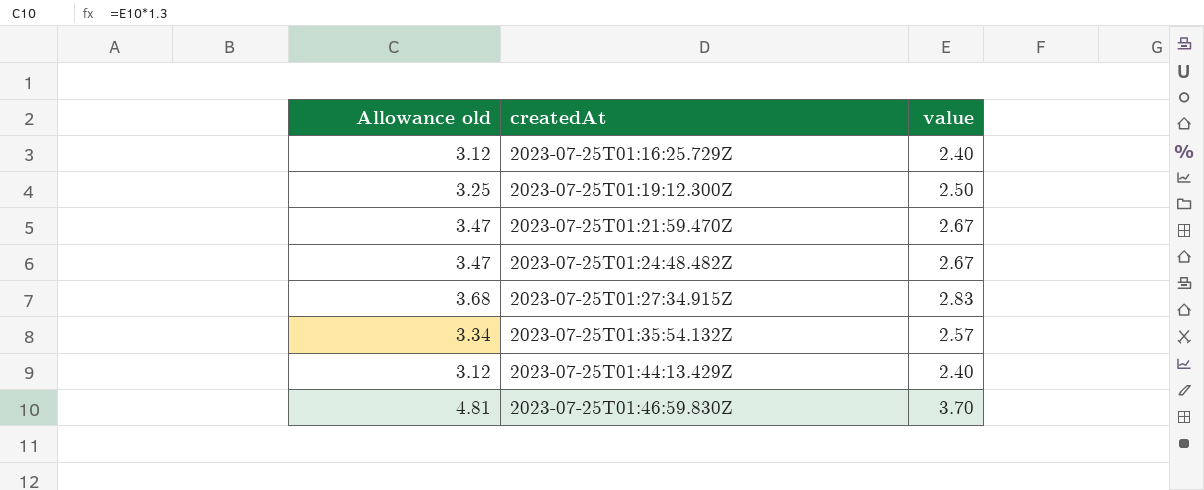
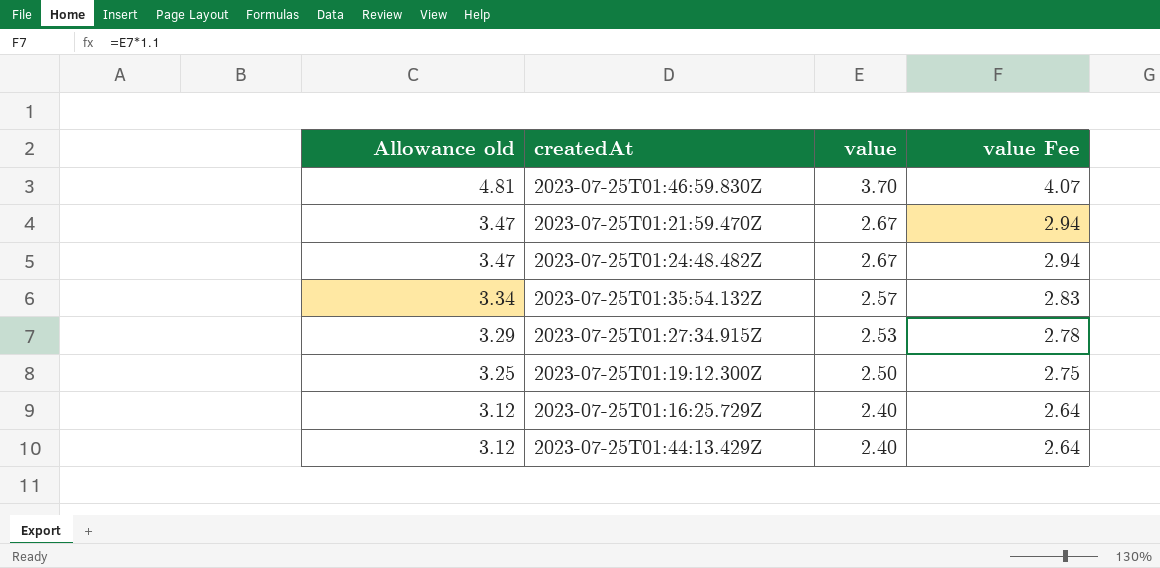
row order: createdAt ascending -> Allowance old descending
column value Fee | formula: none -> [value] * 1.1
2023-07-25T01:27:34.915Z | Allowance old: 3.68 -> 3.29
2023-07-25T01:27:34.915Z | value: 2.83 -> 2.53

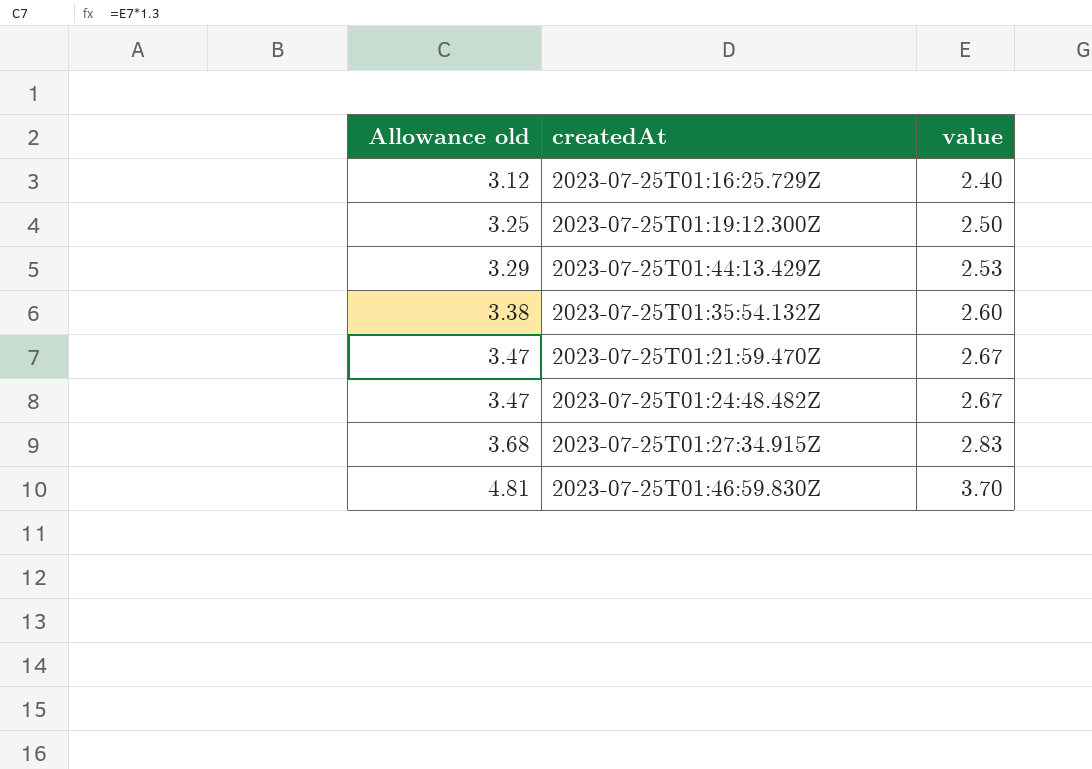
row order: Allowance old descending -> Allowance old ascending
column value Fee | formula: [value] * 1.1 -> none
2023-07-25T01:44:13.429Z | Allowance old: 3.12 -> 3.29
2023-07-25T01:44:13.429Z | value: 2.40 -> 2.53
2023-07-25T01:35:54.132Z | Allowance old: 3.34 -> 3.38
2023-07-25T01:35:54.132Z | value: 2.57 -> 2.60
2023-07-25T01:27:34.915Z | Allowance old: 3.29 -> 3.68
2023-07-25T01:27:34.915Z | value: 2.53 -> 2.83

